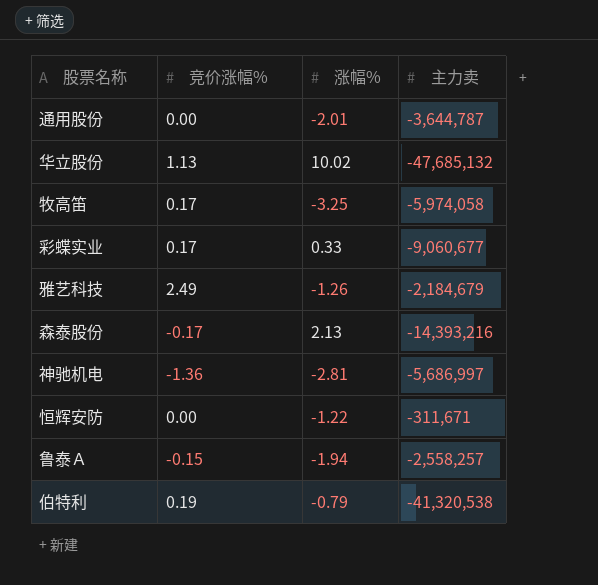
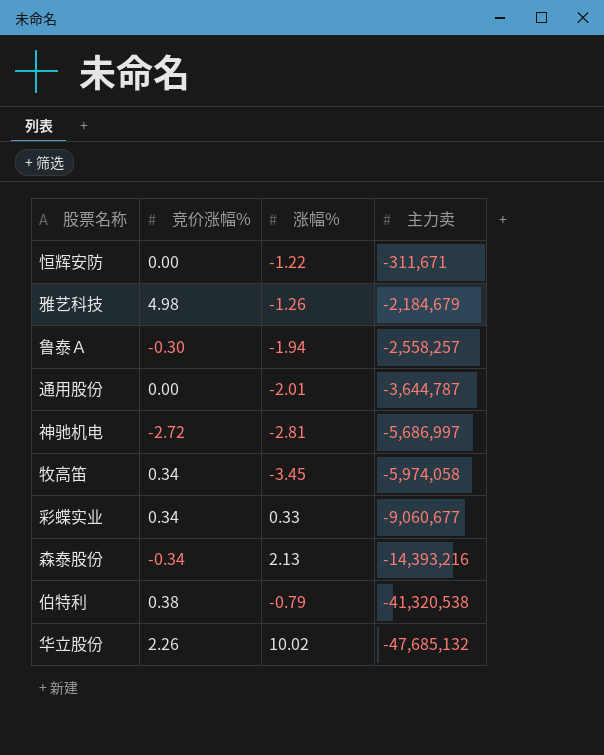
row order: none -> 主力卖 descending
雅艺科技 | 竞价涨幅%: 2.49 -> 4.98
鲁泰Ａ | 竞价涨幅%: -0.15 -> -0.30
神驰机电 | 竞价涨幅%: -1.36 -> -2.72
牧高笛 | 竞价涨幅%: 0.17 -> 0.34
牧高笛 | 涨幅%: -3.25 -> -3.45
彩蝶实业 | 竞价涨幅%: 0.17 -> 0.34
森泰股份 | 竞价涨幅%: -0.17 -> -0.34
伯特利 | 竞价涨幅%: 0.19 -> 0.38
华立股份 | 竞价涨幅%: 1.13 -> 2.26

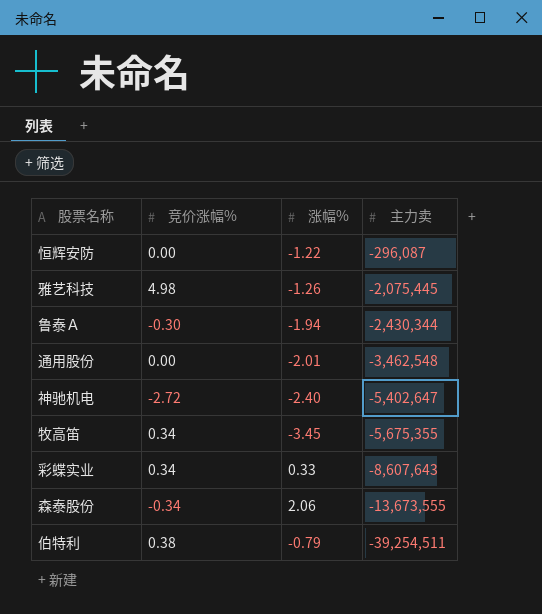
row 华立股份: 2.26 | 10.02 | -47,685,132 -> none
恒辉安防 | 主力卖: -311,671 -> -296,087
雅艺科技 | 主力卖: -2,184,679 -> -2,075,445
鲁泰Ａ | 主力卖: -2,558,257 -> -2,430,344
通用股份 | 主力卖: -3,644,787 -> -3,462,548
神驰机电 | 涨幅%: -2.81 -> -2.40
神驰机电 | 主力卖: -5,686,997 -> -5,402,647
牧高笛 | 主力卖: -5,974,058 -> -5,675,355
彩蝶实业 | 主力卖: -9,060,677 -> -8,607,643
森泰股份 | 涨幅%: 2.13 -> 2.06
森泰股份 | 主力卖: -14,393,216 -> -13,673,555
伯特利 | 主力卖: -41,320,538 -> -39,254,511

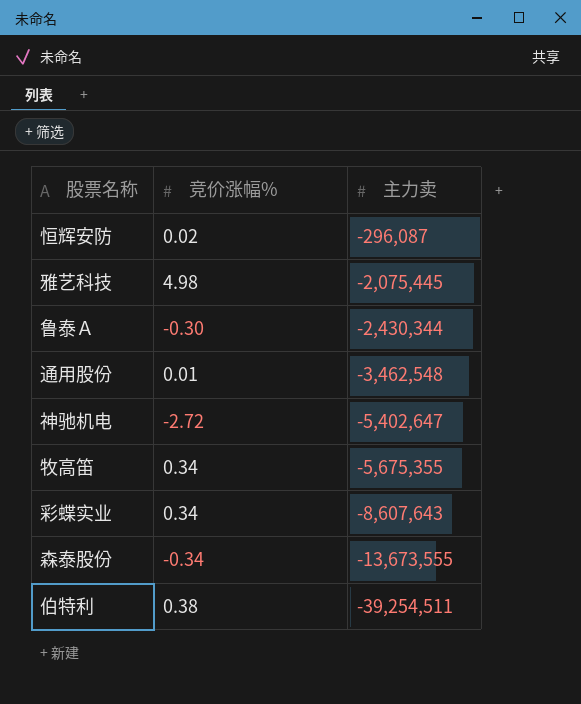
column 涨幅% | position: 3 -> none
恒辉安防 | 竞价涨幅%: 0.00 -> 0.02
通用股份 | 竞价涨幅%: 0.00 -> 0.01

